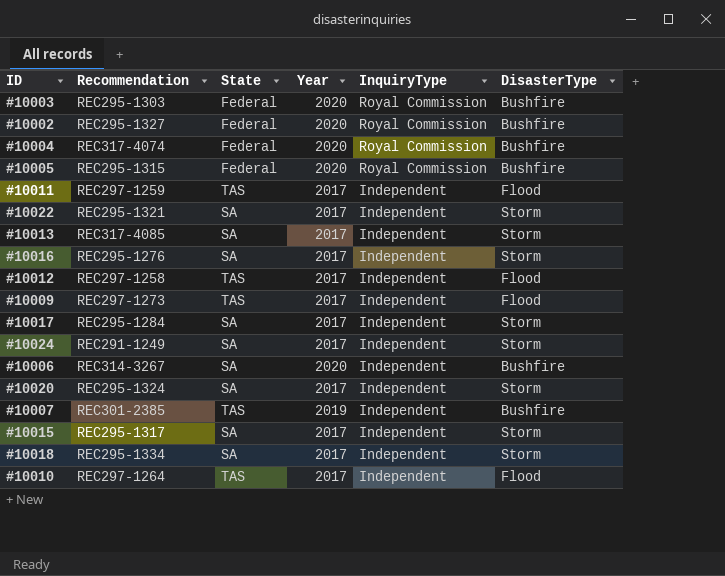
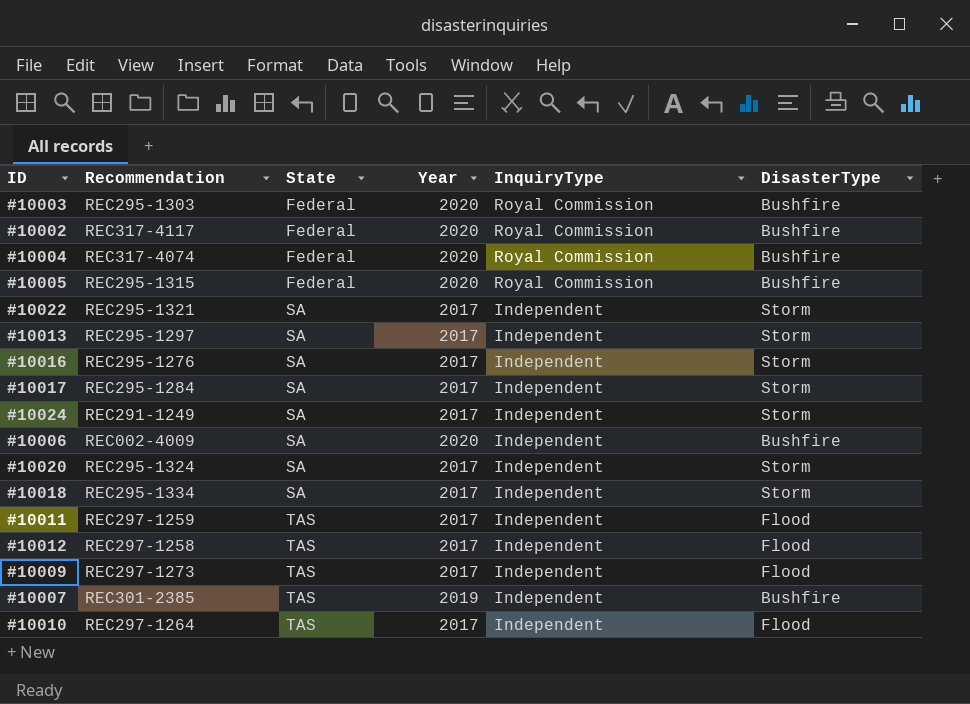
row order: InquiryType descending -> State ascending
row #10015: REC295-1317 | SA | 2017 | Independent | Storm -> none
#10002 | Recommendation: REC295-1327 -> REC317-4117
#10013 | Recommendation: REC317-4085 -> REC295-1297
#10006 | Recommendation: REC314-3267 -> REC002-4009

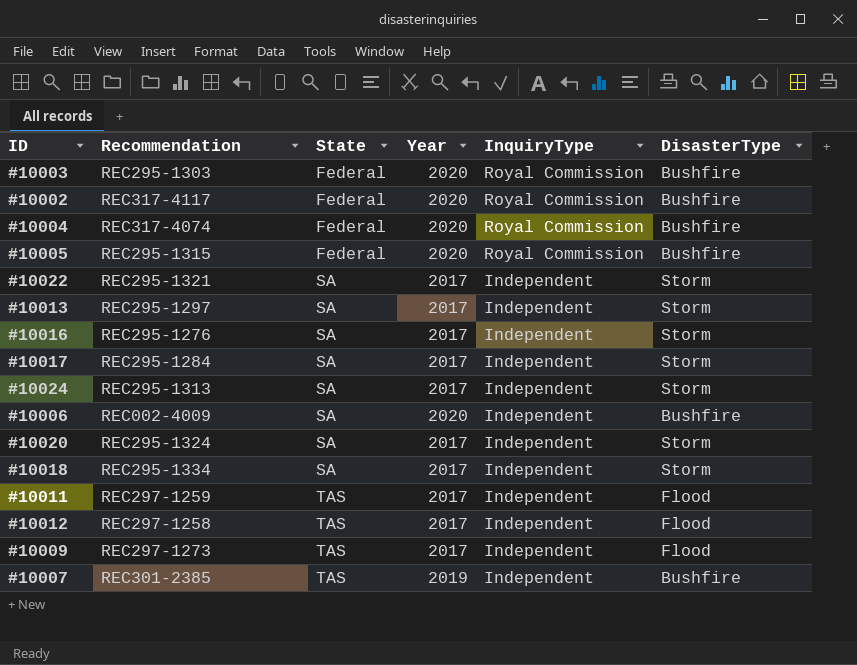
row #10010: REC297-1264 | TAS | 2017 | Independent | Flood -> none
#10024 | Recommendation: REC291-1249 -> REC295-1313

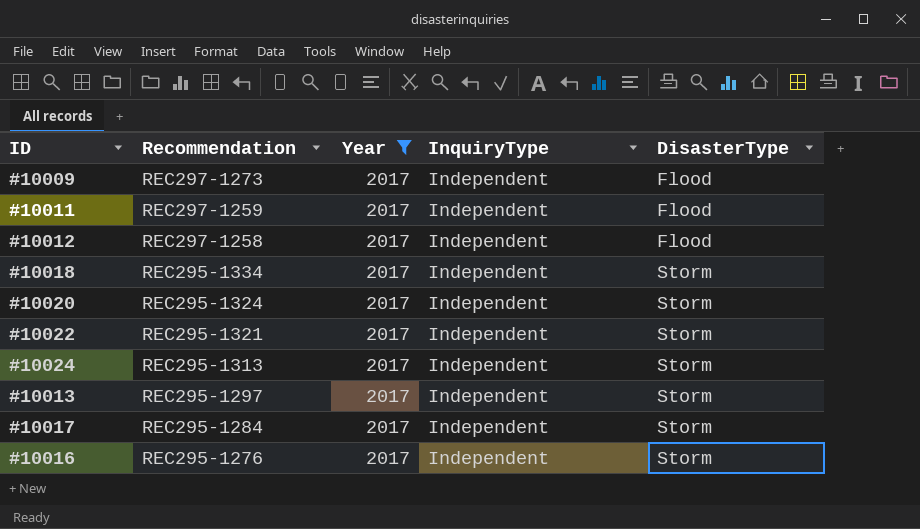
filter: none -> Year = 2017
row order: State ascending -> Recommendation descending
column State | position: 3 -> none

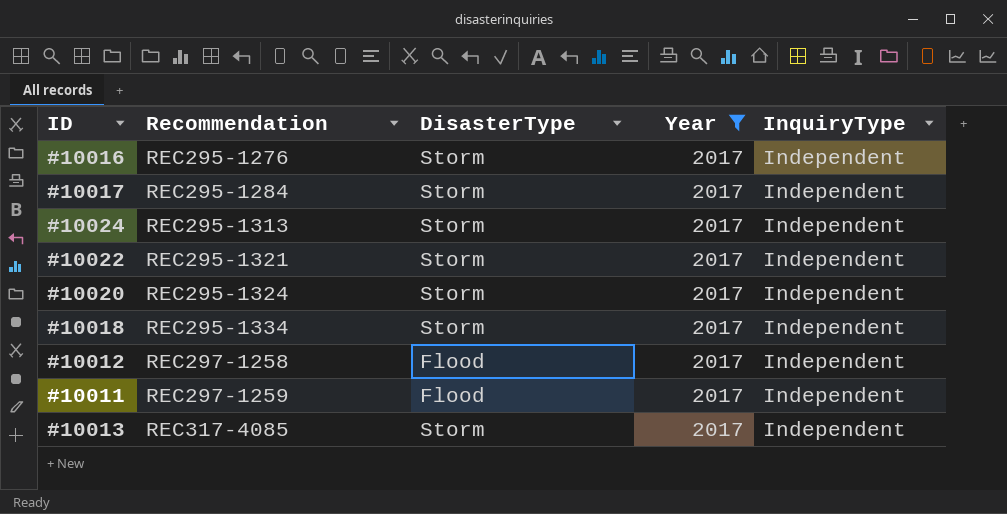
row order: Recommendation descending -> Recommendation ascending
column DisasterType | position: 5 -> 3
row #10009: REC297-1273 | 2017 | Independent | Flood -> none
#10013 | Recommendation: REC295-1297 -> REC317-4085

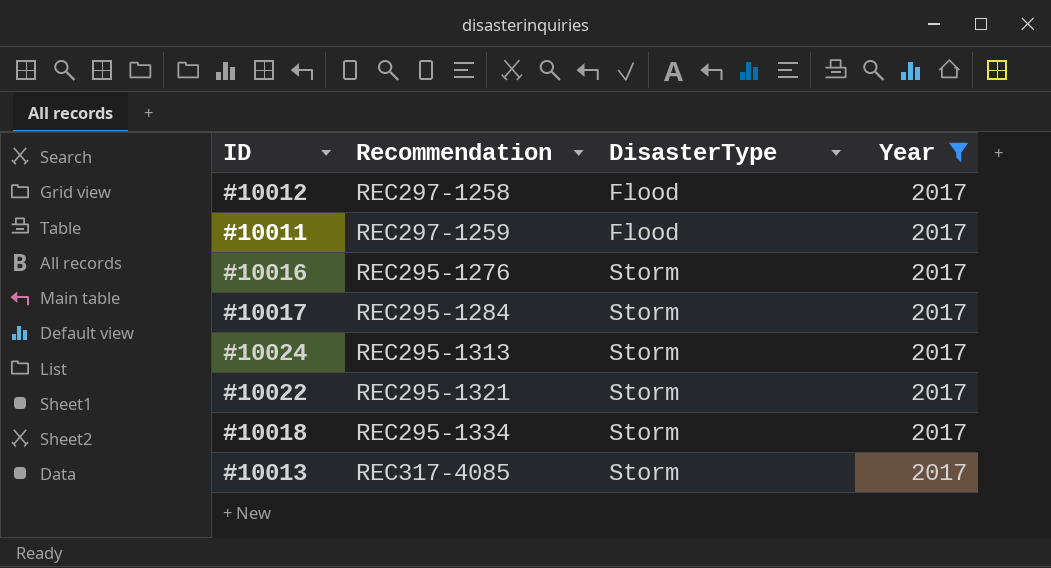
row order: Recommendation ascending -> DisasterType ascending
column InquiryType | position: 5 -> none
row #10020: REC295-1324 | Storm | 2017 | Independent -> none

